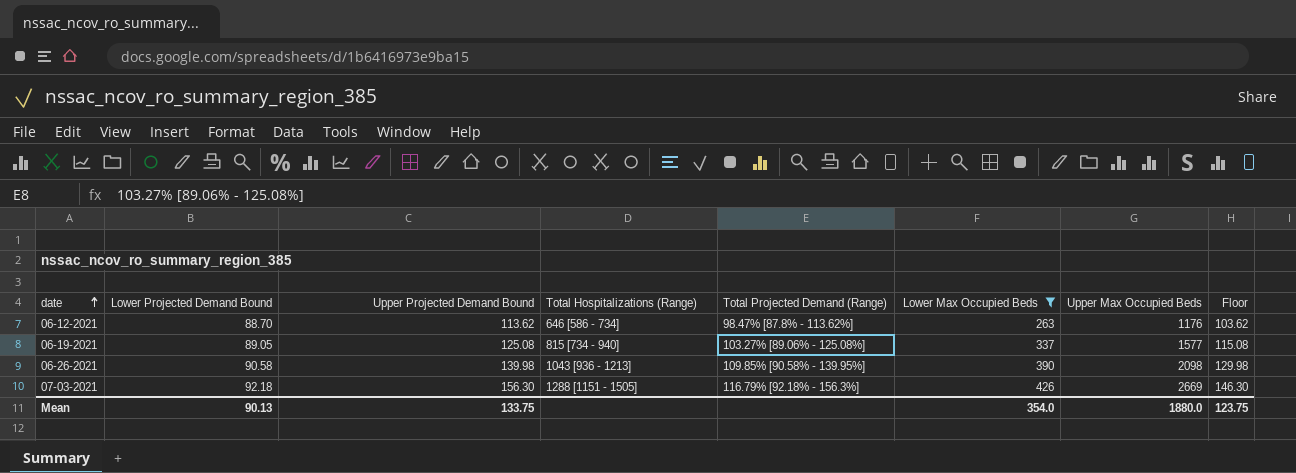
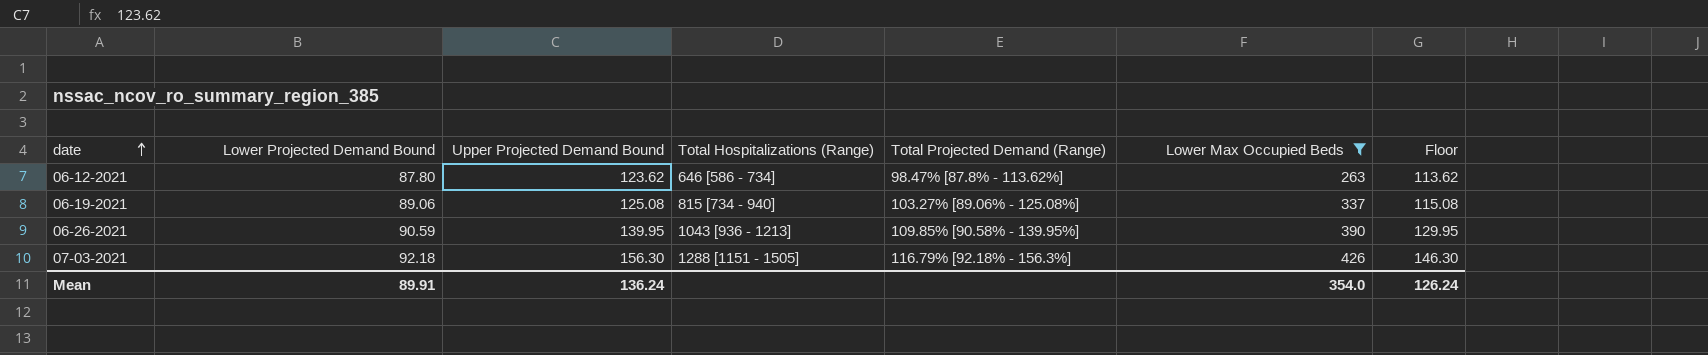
column Upper Max Occupied Beds | position: 7 -> none
06-12-2021 | Lower Projected Demand Bound: 88.70 -> 87.80
06-12-2021 | Upper Projected Demand Bound: 113.62 -> 123.62
06-12-2021 | Floor: 103.62 -> 113.62
06-19-2021 | Lower Projected Demand Bound: 89.05 -> 89.06
06-26-2021 | Lower Projected Demand Bound: 90.58 -> 90.59
06-26-2021 | Upper Projected Demand Bound: 139.98 -> 139.95
06-26-2021 | Floor: 129.98 -> 129.95
Mean | Lower Projected Demand Bound: 90.13 -> 89.91
Mean | Upper Projected Demand Bound: 133.75 -> 136.24
Mean | Floor: 123.75 -> 126.24

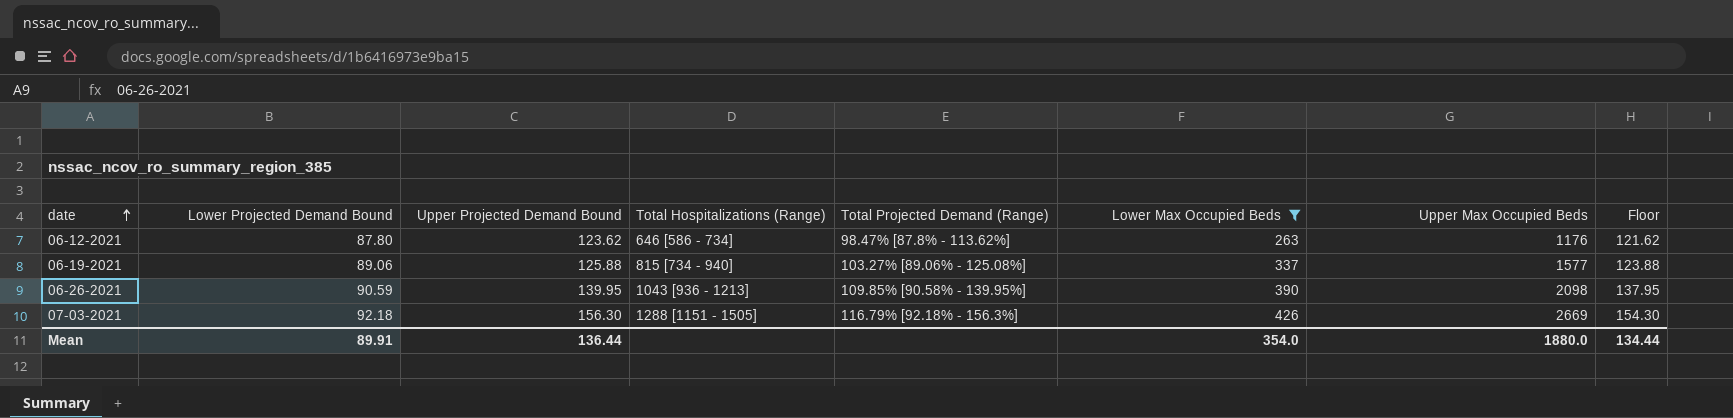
column Upper Max Occupied Beds | position: none -> 7
column Floor | formula: [Upper Projected Demand Bound] - 10 -> [Upper Projected Demand Bound] - 2
06-19-2021 | Upper Projected Demand Bound: 125.08 -> 125.88
Mean | Upper Projected Demand Bound: 136.24 -> 136.44
Mean | Floor: 126.24 -> 134.44

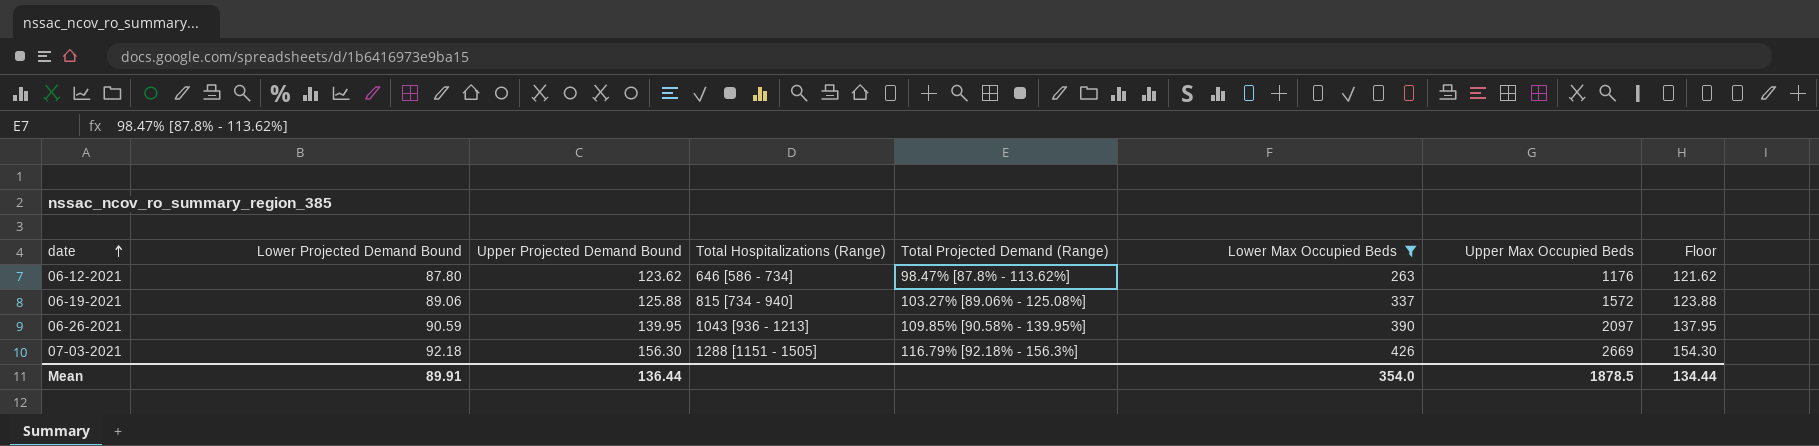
06-19-2021 | Upper Max Occupied Beds: 1577 -> 1572
06-26-2021 | Upper Max Occupied Beds: 2098 -> 2097
Mean | Upper Max Occupied Beds: 1880.0 -> 1878.5

